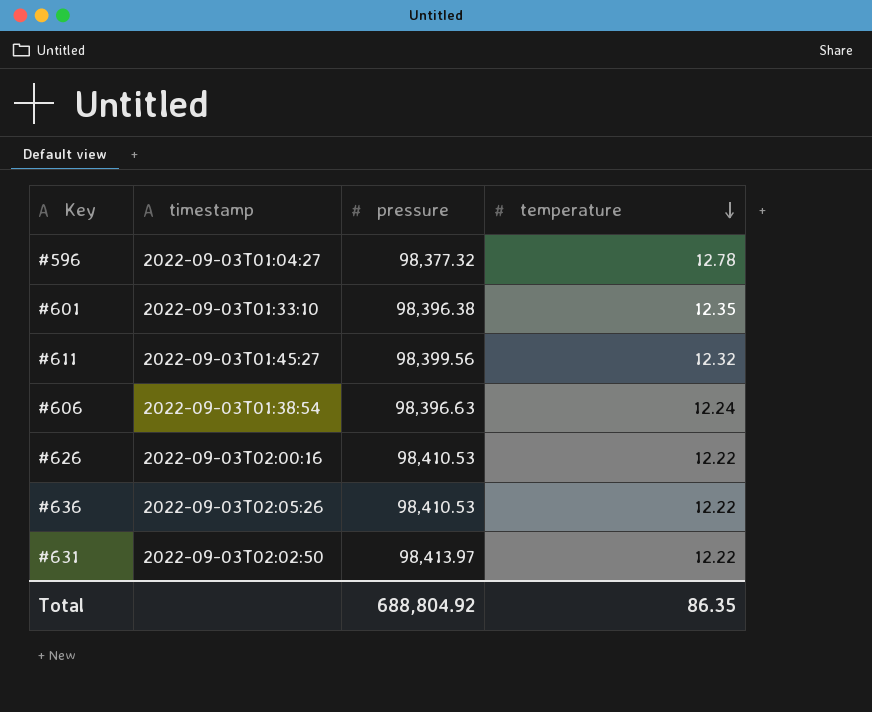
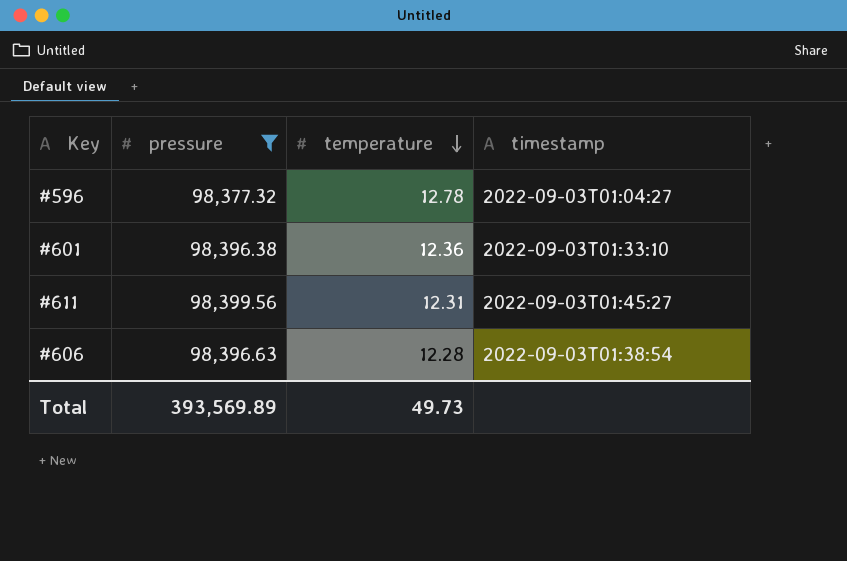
filter: none -> pressure <= 98,399.56
column timestamp | position: 2 -> 4
#601 | temperature: 12.35 -> 12.36
#611 | temperature: 12.32 -> 12.31
#606 | temperature: 12.24 -> 12.28
Total | pressure: 688,804.92 -> 393,569.89
Total | temperature: 86.35 -> 49.73

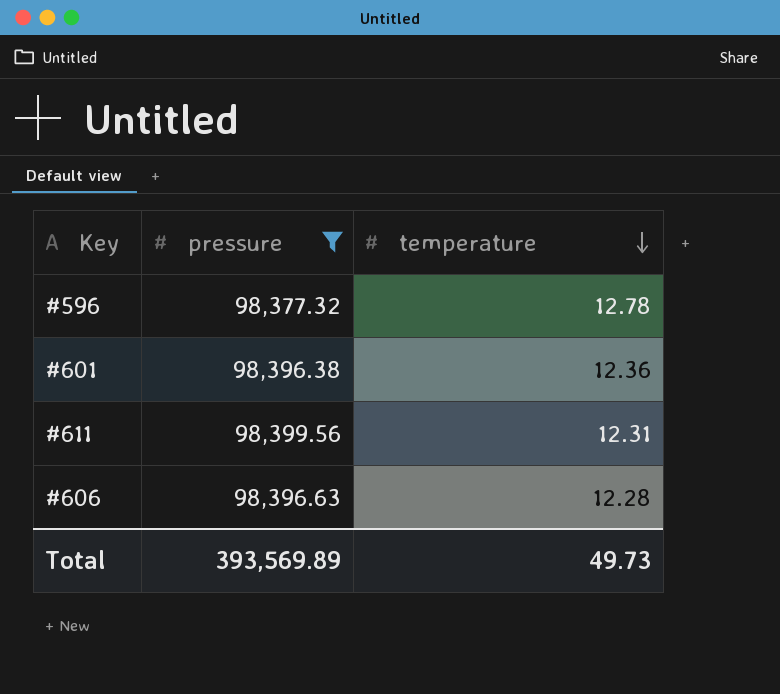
column timestamp | position: 4 -> none

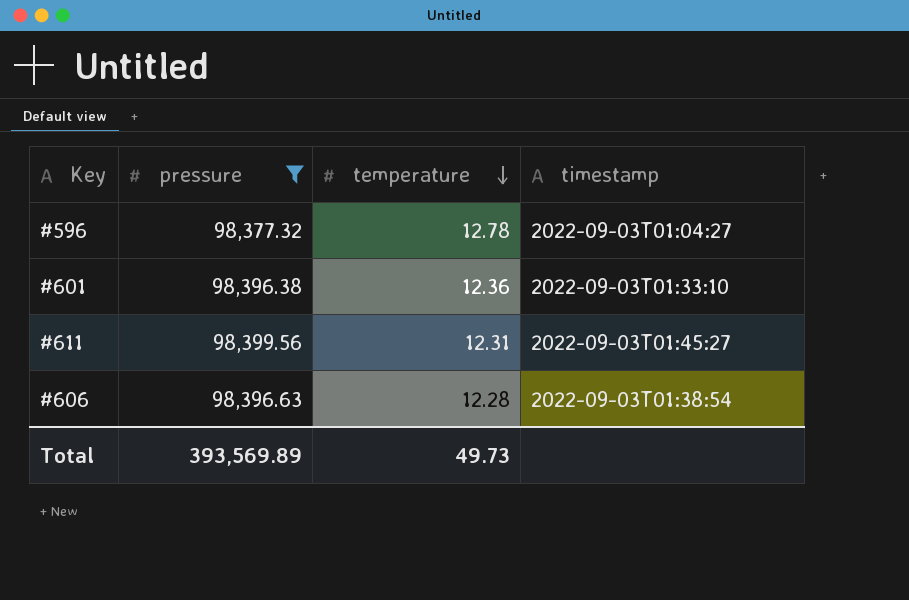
column timestamp | position: none -> 4

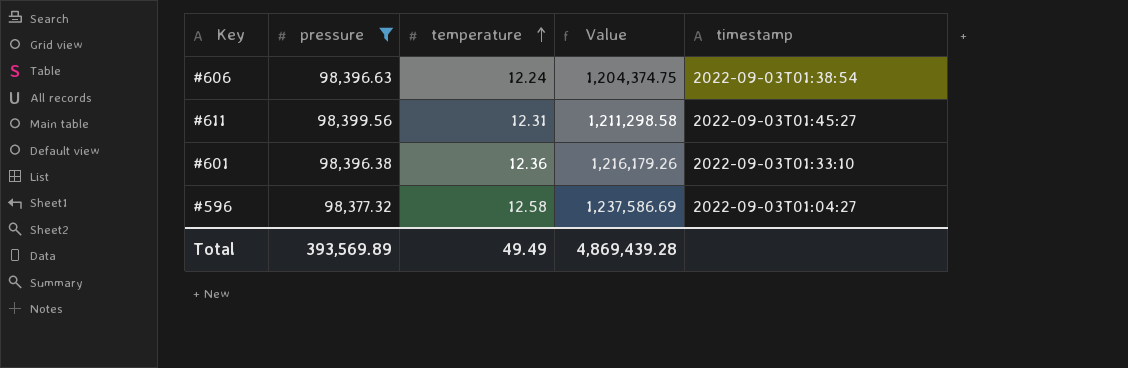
row order: temperature descending -> temperature ascending
column Value | formula: none -> [pressure] * [temperature]
#606 | temperature: 12.28 -> 12.24
#596 | temperature: 12.78 -> 12.58
Total | temperature: 49.73 -> 49.49

